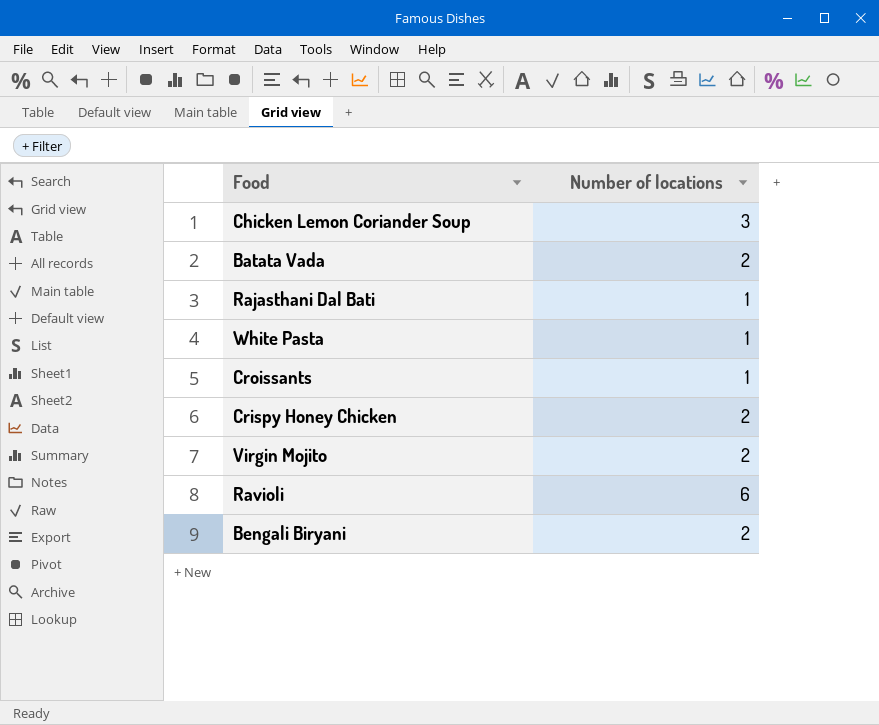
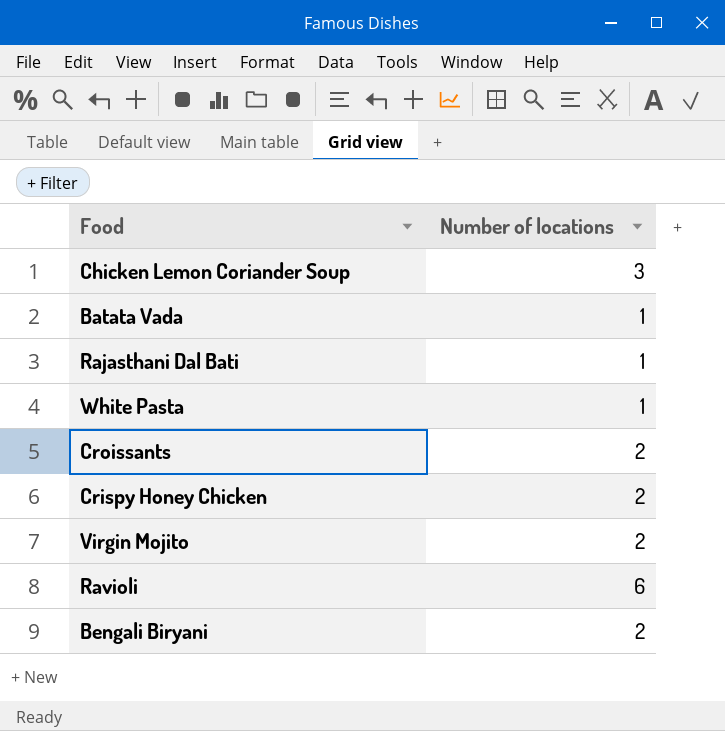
Batata Vada | Number of locations: 2 -> 1
Croissants | Number of locations: 1 -> 2

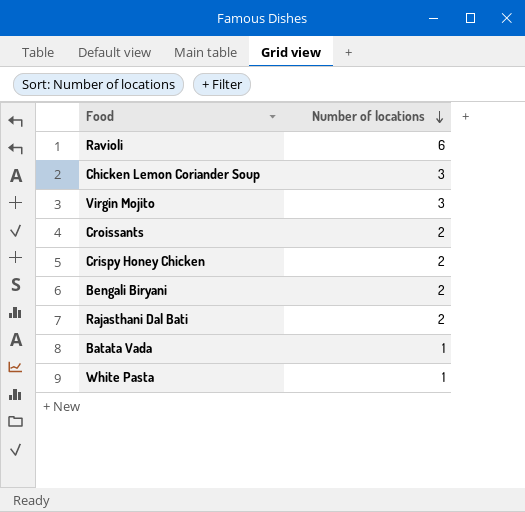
row order: none -> Number of locations descending
Virgin Mojito | Number of locations: 2 -> 3
Rajasthani Dal Bati | Number of locations: 1 -> 2

